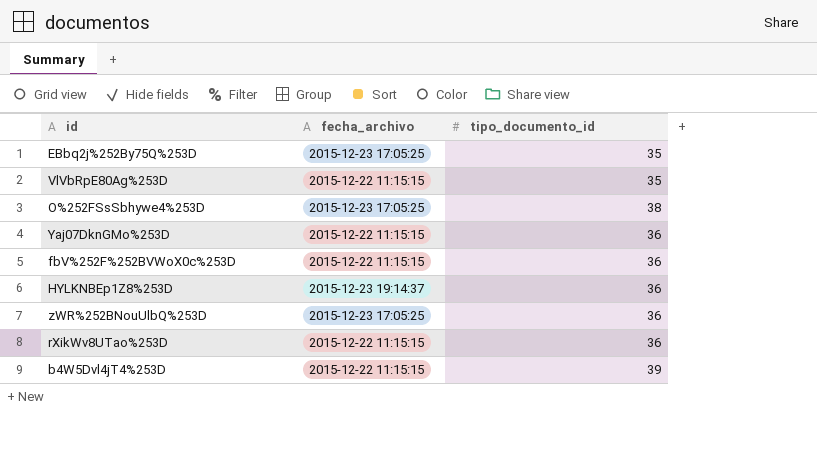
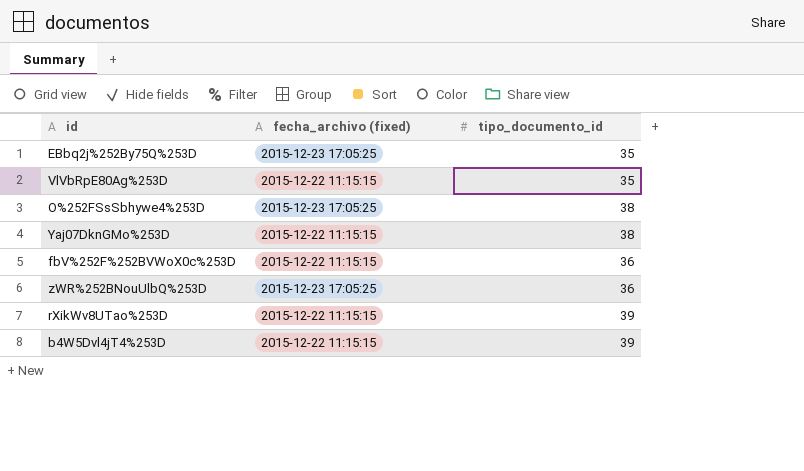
column name: fecha_archivo -> fecha_archivo (fixed)
row HYLKNBEp1Z8%253D: 2015-12-23 19:14:37 | 36 -> none
Yaj07DknGMo%253D | tipo_documento_id: 36 -> 38
rXikWv8UTao%253D | tipo_documento_id: 36 -> 39

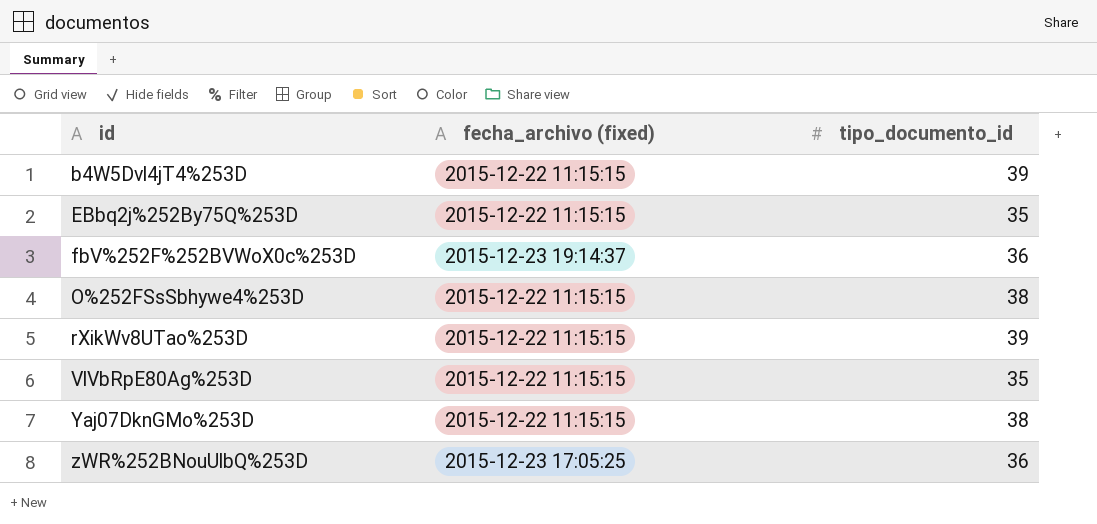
row order: none -> id ascending
EBbq2j%252By75Q%253D | fecha_archivo (fixed): 2015-12-23 17:05:25 -> 2015-12-22 11:15:15
fbV%252F%252BVWoX0c%253D | fecha_archivo (fixed): 2015-12-22 11:15:15 -> 2015-12-23 19:14:37
O%252FSsSbhywe4%253D | fecha_archivo (fixed): 2015-12-23 17:05:25 -> 2015-12-22 11:15:15

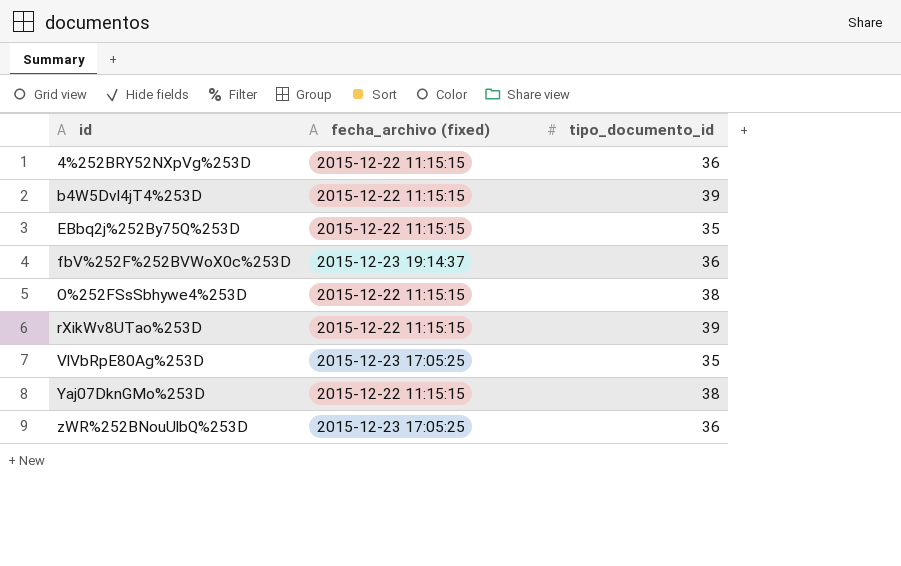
row 4%252BRY52NXpVg%253D: none -> 2015-12-22 11:15:15 | 36
VlVbRpE80Ag%253D | fecha_archivo (fixed): 2015-12-22 11:15:15 -> 2015-12-23 17:05:25

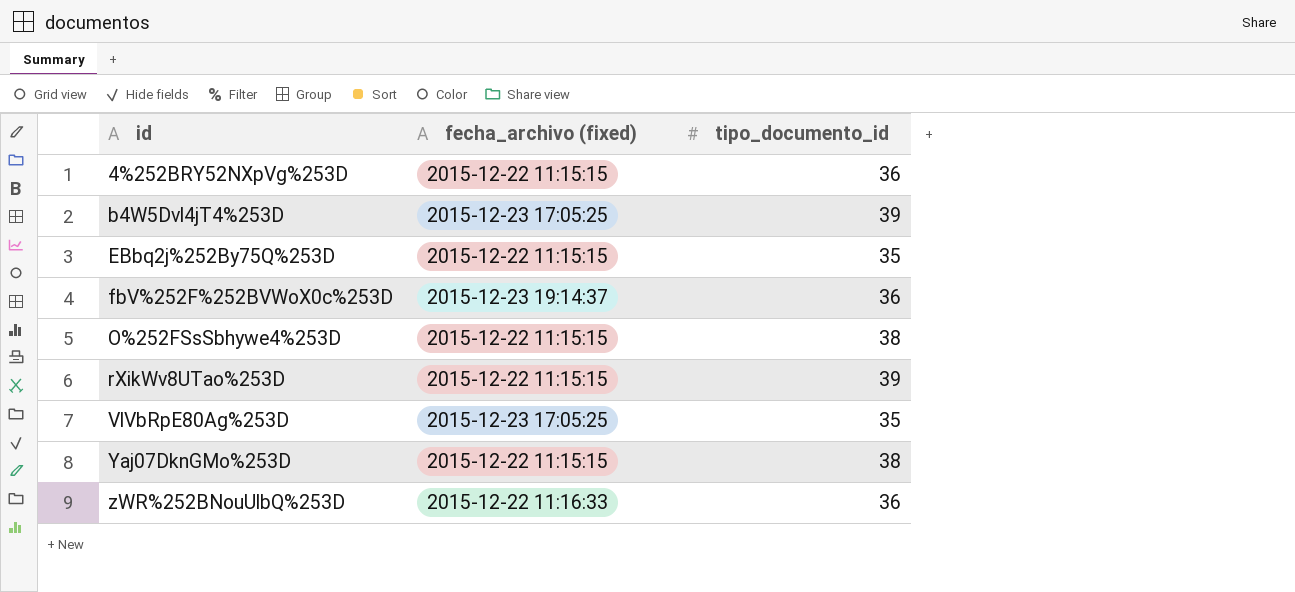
b4W5Dvl4jT4%253D | fecha_archivo (fixed): 2015-12-22 11:15:15 -> 2015-12-23 17:05:25
zWR%252BNouUlbQ%253D | fecha_archivo (fixed): 2015-12-23 17:05:25 -> 2015-12-22 11:16:33

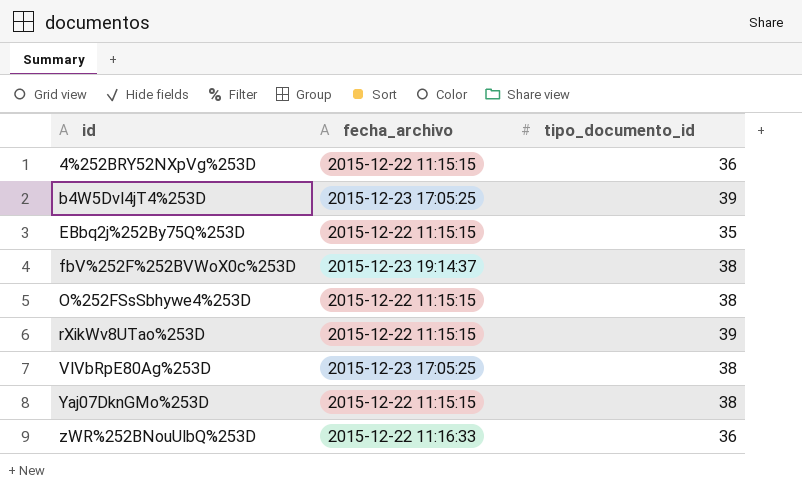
column name: fecha_archivo (fixed) -> fecha_archivo
fbV%252F%252BVWoX0c%253D | tipo_documento_id: 36 -> 38
VlVbRpE80Ag%253D | tipo_documento_id: 35 -> 38

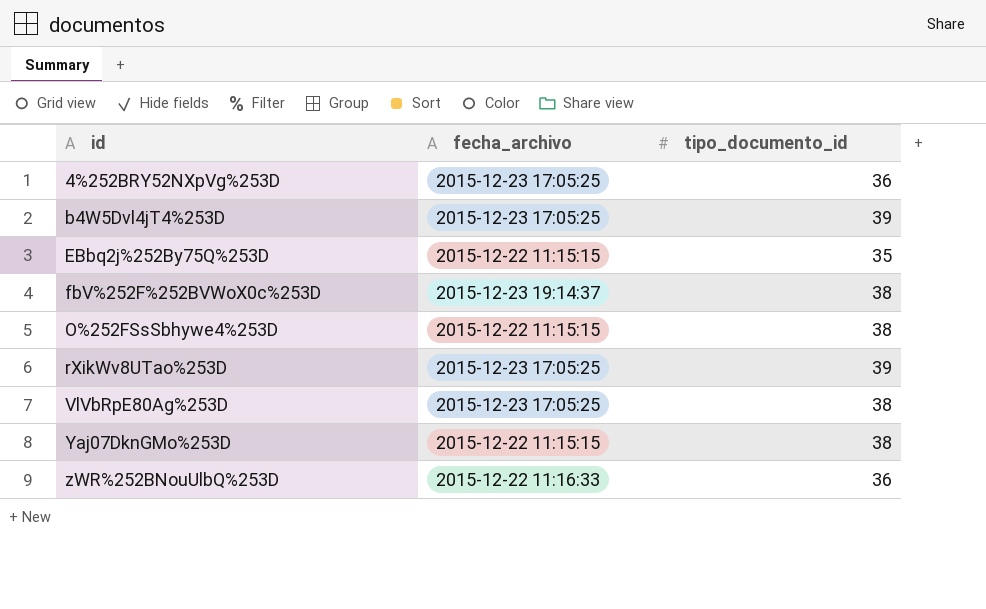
4%252BRY52NXpVg%253D | fecha_archivo: 2015-12-22 11:15:15 -> 2015-12-23 17:05:25
rXikWv8UTao%253D | fecha_archivo: 2015-12-22 11:15:15 -> 2015-12-23 17:05:25

